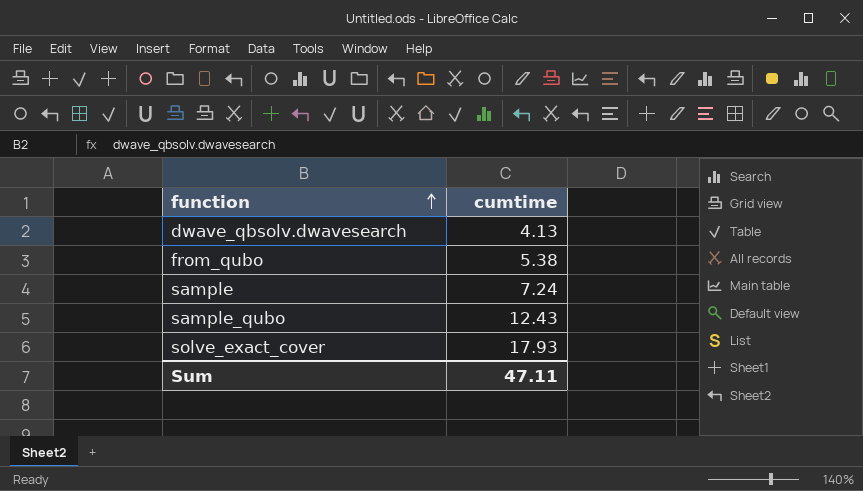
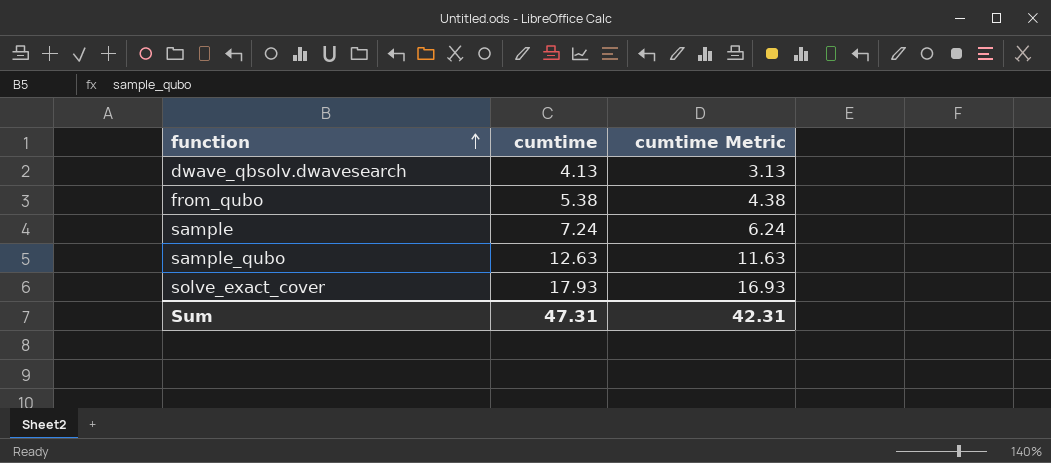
column cumtime Metric | formula: none -> [cumtime] - 1
sample_qubo | cumtime: 12.43 -> 12.63
Sum | cumtime: 47.11 -> 47.31

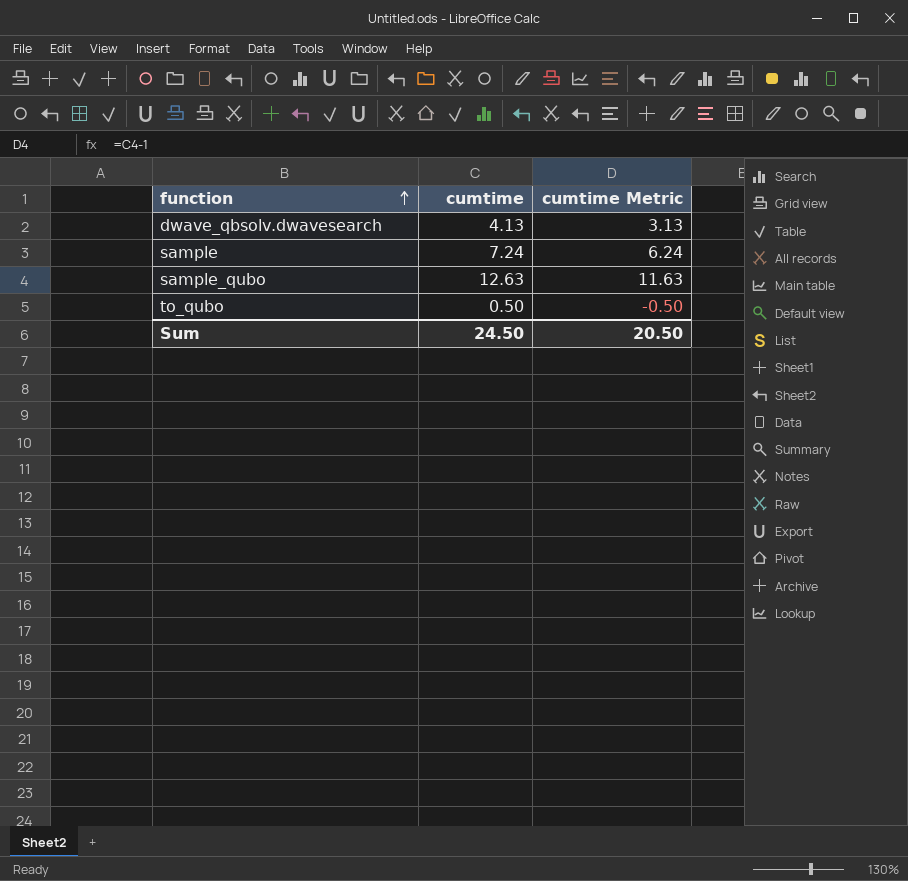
row from_qubo: 5.38 | 4.38 -> none
row solve_exact_cover: 17.93 | 16.93 -> none
row to_qubo: none -> 0.50 | -0.50
Sum | cumtime: 47.31 -> 24.50
Sum | cumtime Metric: 42.31 -> 20.50

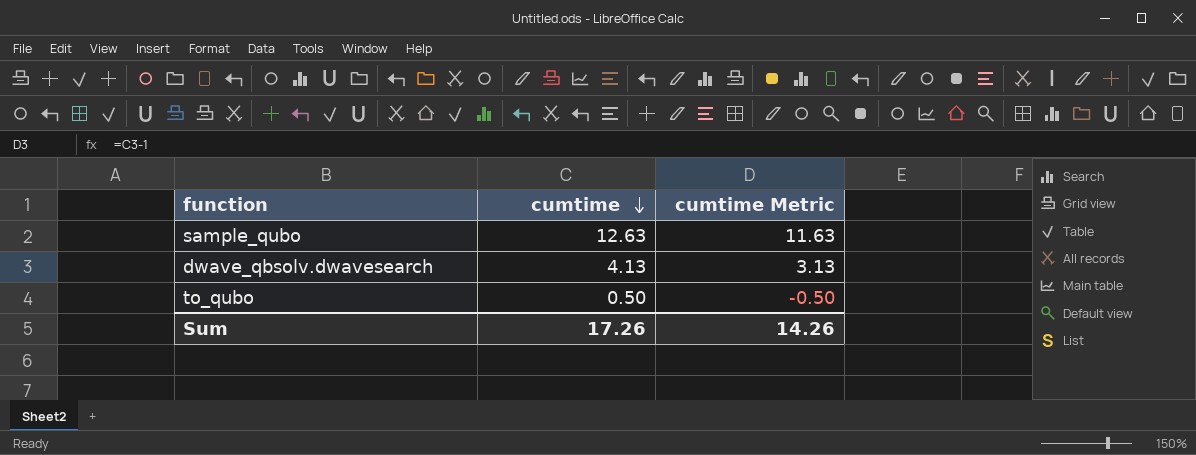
row order: function ascending -> cumtime descending
row sample: 7.24 | 6.24 -> none
Sum | cumtime: 24.50 -> 17.26
Sum | cumtime Metric: 20.50 -> 14.26

